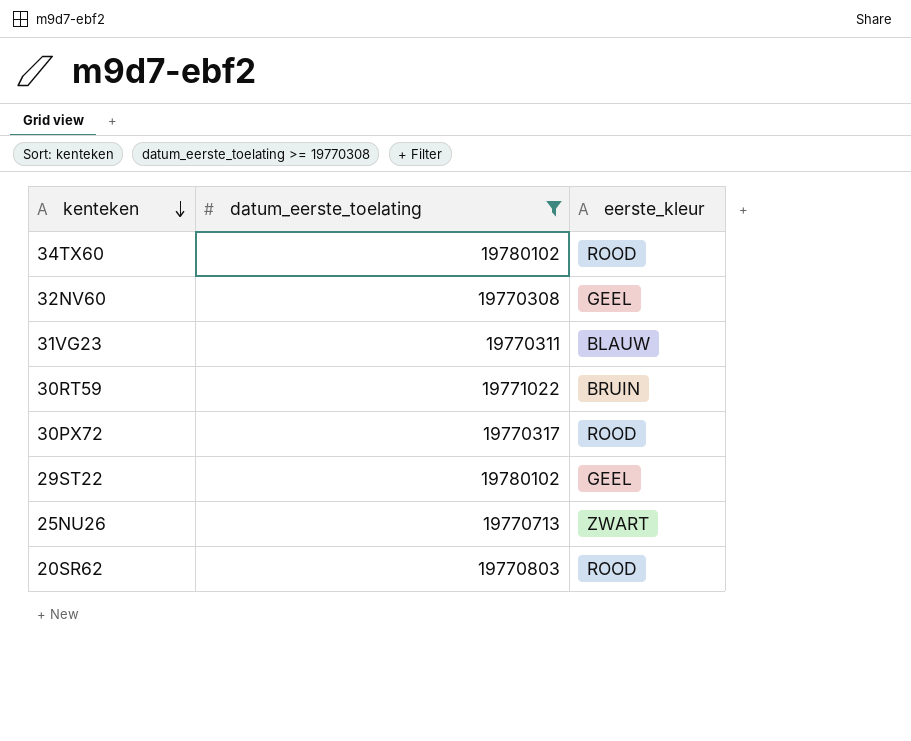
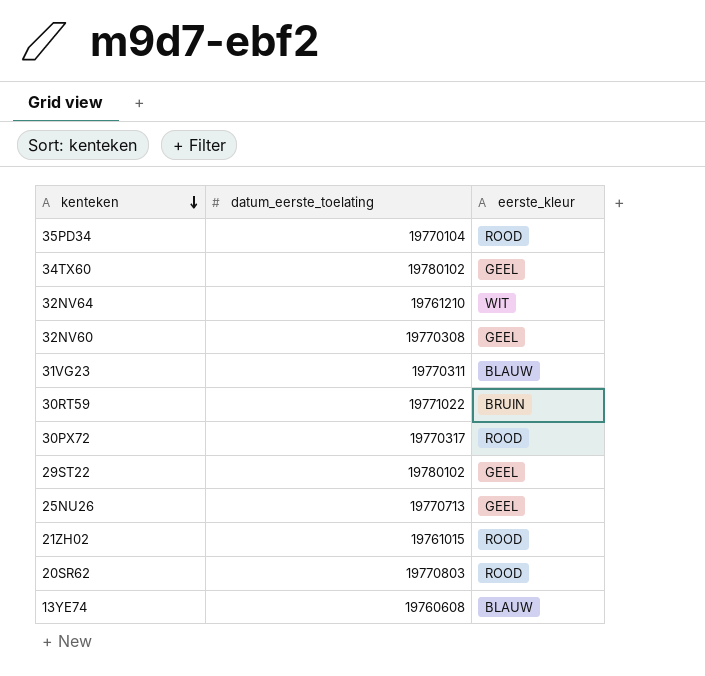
filter: datum_eerste_toelating >= 19770308 -> none
34TX60 | eerste_kleur: ROOD -> GEEL
25NU26 | eerste_kleur: ZWART -> GEEL

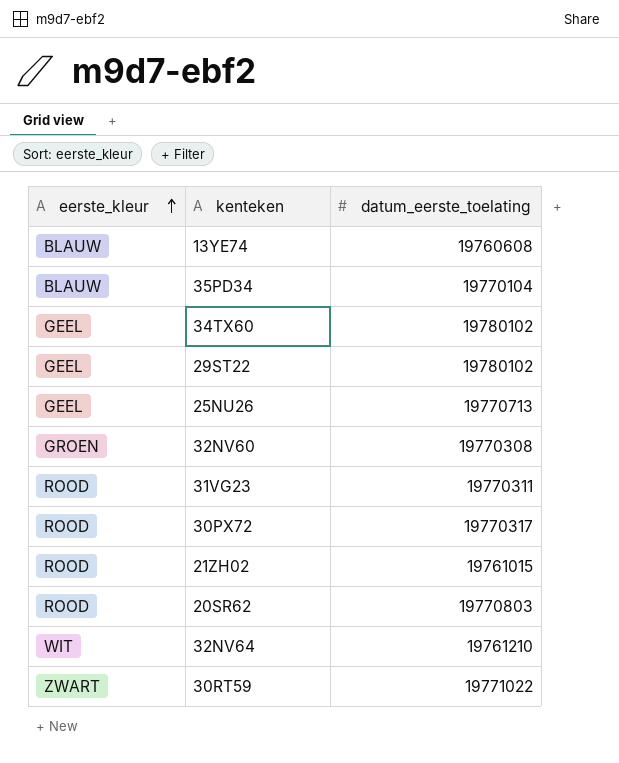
row order: kenteken descending -> eerste_kleur ascending
column eerste_kleur | position: 3 -> 1
35PD34 | eerste_kleur: ROOD -> BLAUW
32NV60 | eerste_kleur: GEEL -> GROEN
31VG23 | eerste_kleur: BLAUW -> ROOD
30RT59 | eerste_kleur: BRUIN -> ZWART

